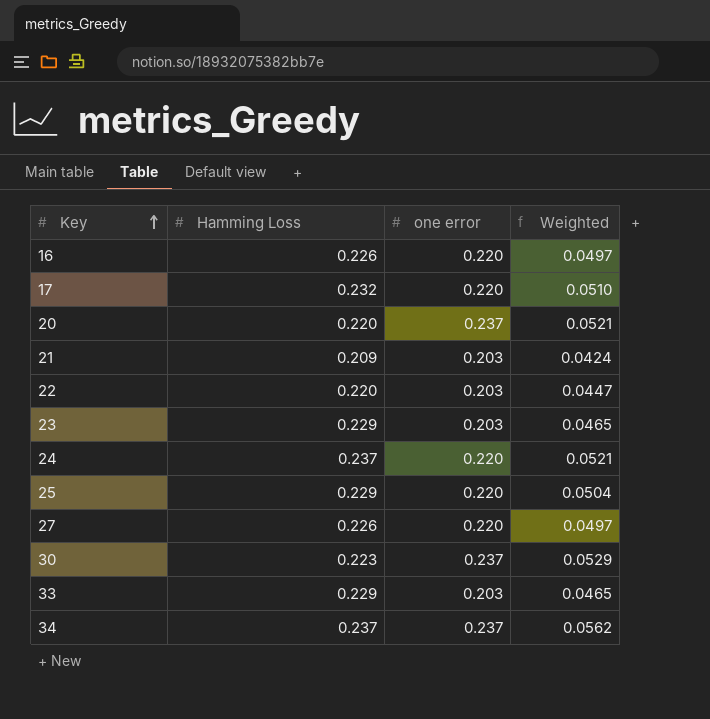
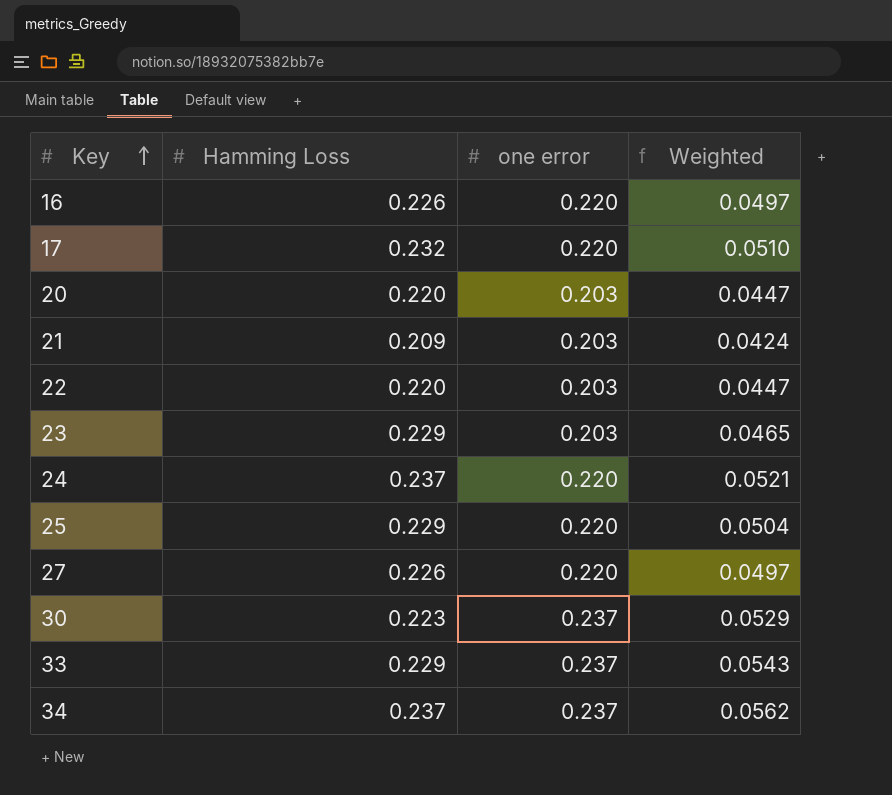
20 | one error: 0.237 -> 0.203
20 | Weighted: 0.0521 -> 0.0447
33 | one error: 0.203 -> 0.237
33 | Weighted: 0.0465 -> 0.0543

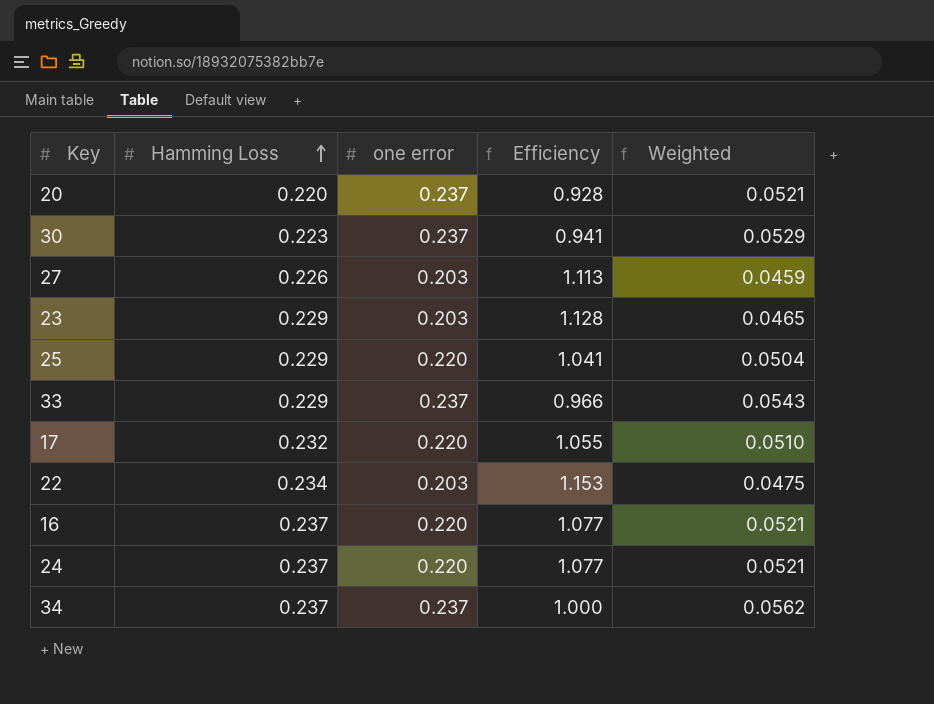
row order: Key ascending -> Hamming Loss ascending
column Efficiency | formula: none -> [Hamming Loss] / [one error]
row 21: 0.209 | 0.203 | 0.0424 -> none
20 | one error: 0.203 -> 0.237
20 | Weighted: 0.0447 -> 0.0521
27 | one error: 0.220 -> 0.203
27 | Weighted: 0.0497 -> 0.0459
22 | Hamming Loss: 0.220 -> 0.234
22 | Weighted: 0.0447 -> 0.0475
16 | Hamming Loss: 0.226 -> 0.237
16 | Weighted: 0.0497 -> 0.0521

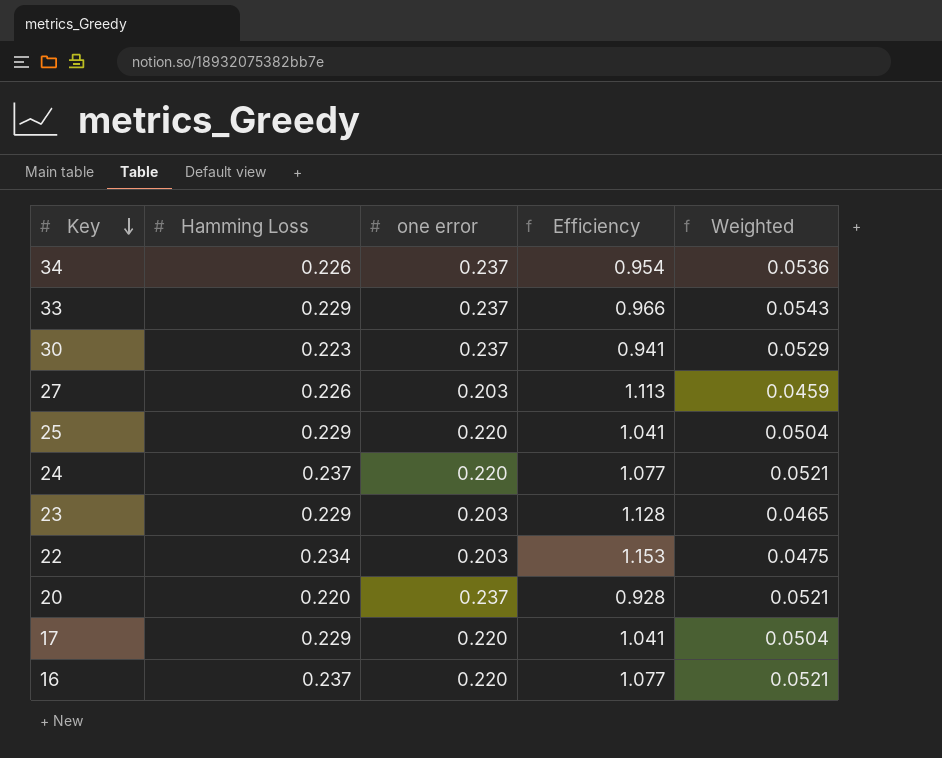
row order: Hamming Loss ascending -> Key descending
34 | Hamming Loss: 0.237 -> 0.226
34 | Efficiency: 1.000 -> 0.954
34 | Weighted: 0.0562 -> 0.0536
17 | Hamming Loss: 0.232 -> 0.229
17 | Efficiency: 1.055 -> 1.041
17 | Weighted: 0.0510 -> 0.0504

